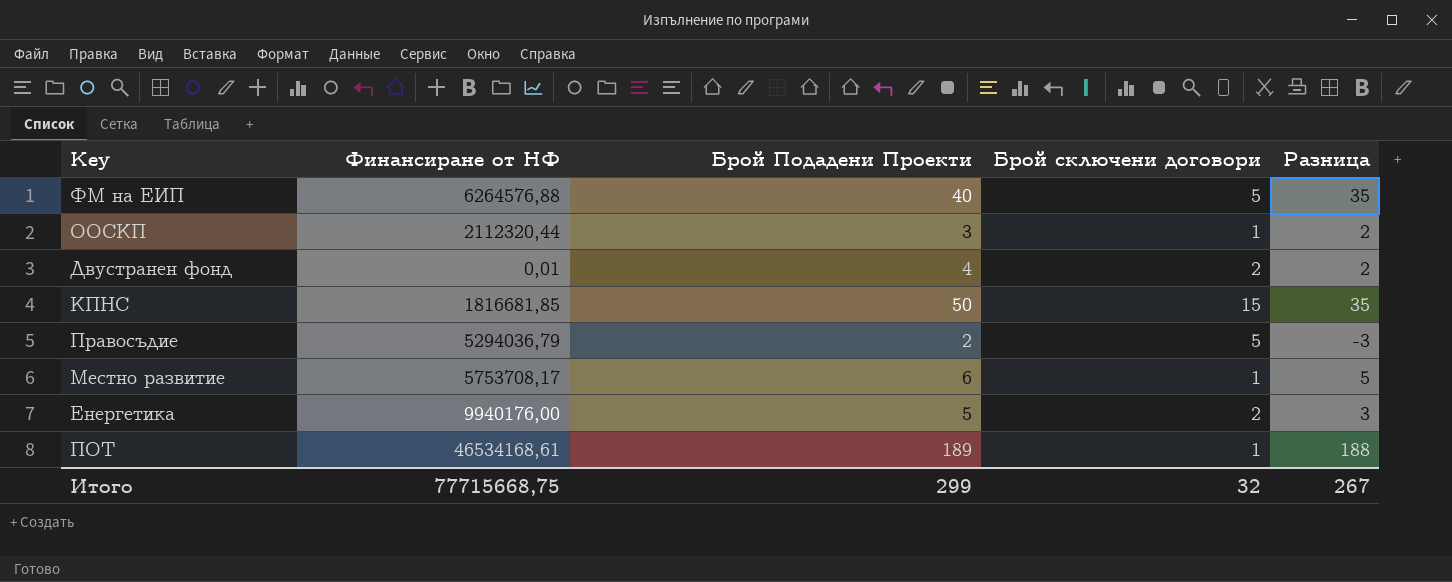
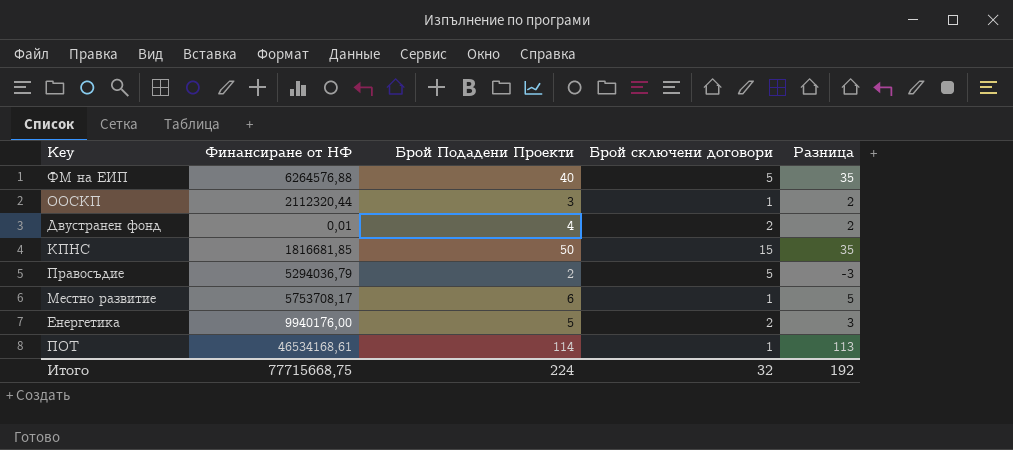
ПОТ | Брой Подадени Проекти: 189 -> 114
ПОТ | Разница: 188 -> 113
Итого | Брой Подадени Проекти: 299 -> 224
Итого | Разница: 267 -> 192

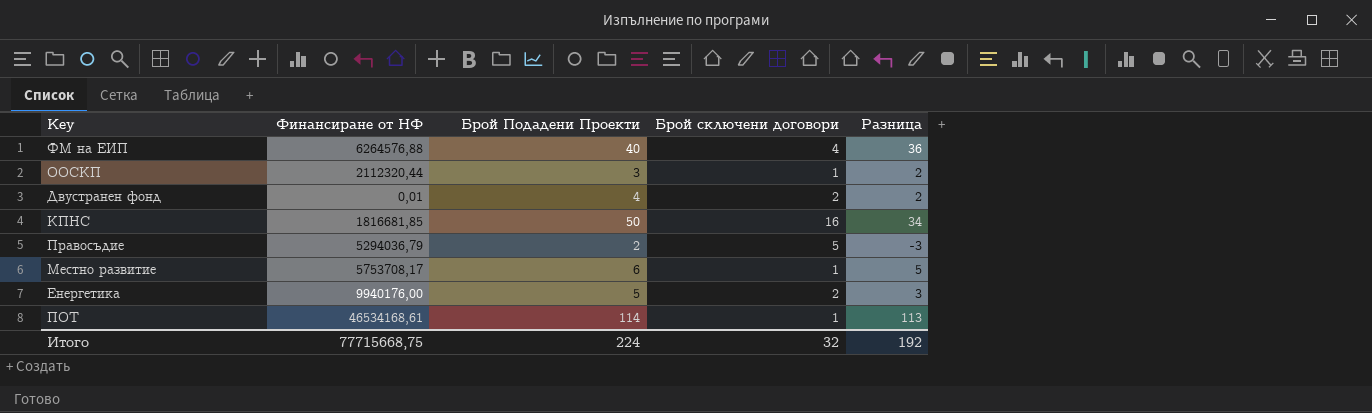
ФМ на ЕИП | Брой сключени договори: 5 -> 4
ФМ на ЕИП | Разница: 35 -> 36
КПНС | Брой сключени договори: 15 -> 16
КПНС | Разница: 35 -> 34

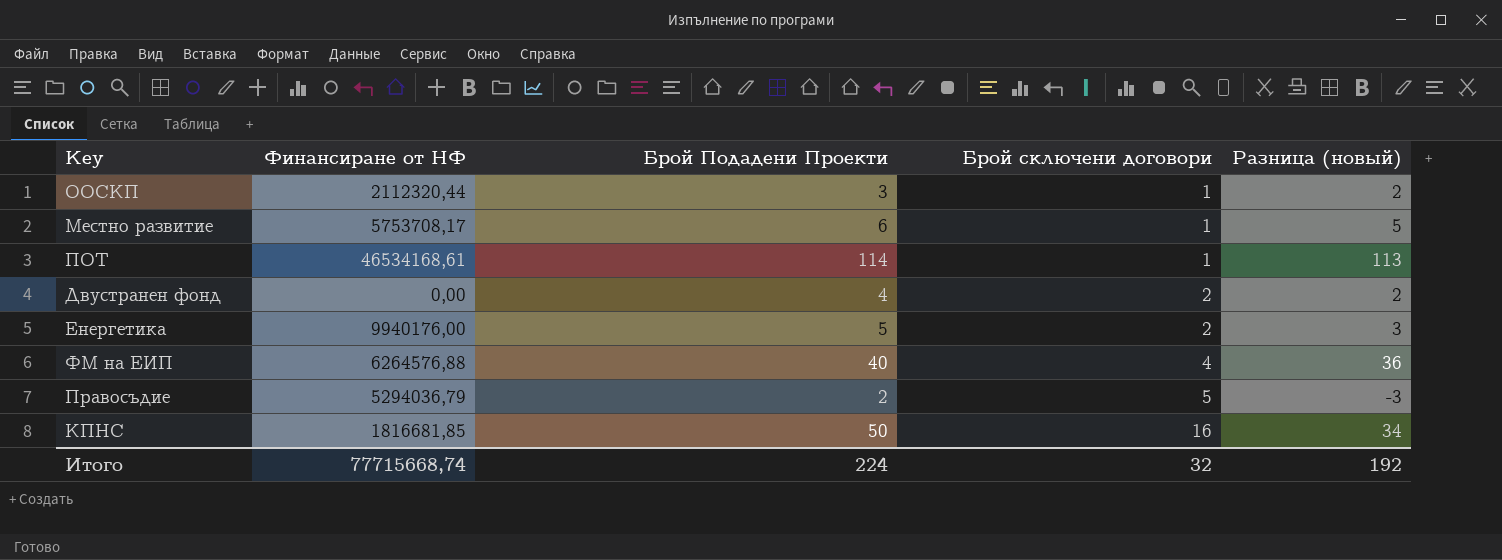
row order: none -> Брой сключени договори ascending
column name: Разница -> Разница (новый)
Двустранен фонд | Финансиране от НФ: 0,01 -> 0,00
Итого | Финансиране от НФ: 77715668,75 -> 77715668,74

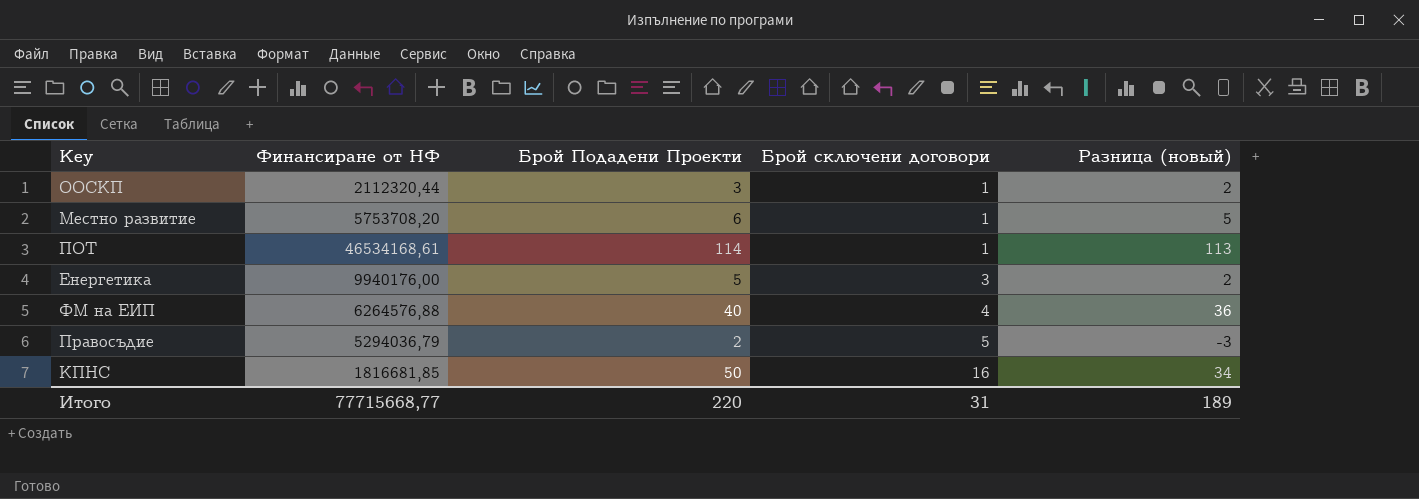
row Двустранен фонд: 0,00 | 4 | 2 | 2 -> none
Местно развитие | Финансиране от НФ: 5753708,17 -> 5753708,20
Енергетика | Брой сключени договори: 2 -> 3
Енергетика | Разница (новый): 3 -> 2
Итого | Финансиране от НФ: 77715668,74 -> 77715668,77
Итого | Брой Подадени Проекти: 224 -> 220
Итого | Брой сключени договори: 32 -> 31
Итого | Разница (новый): 192 -> 189

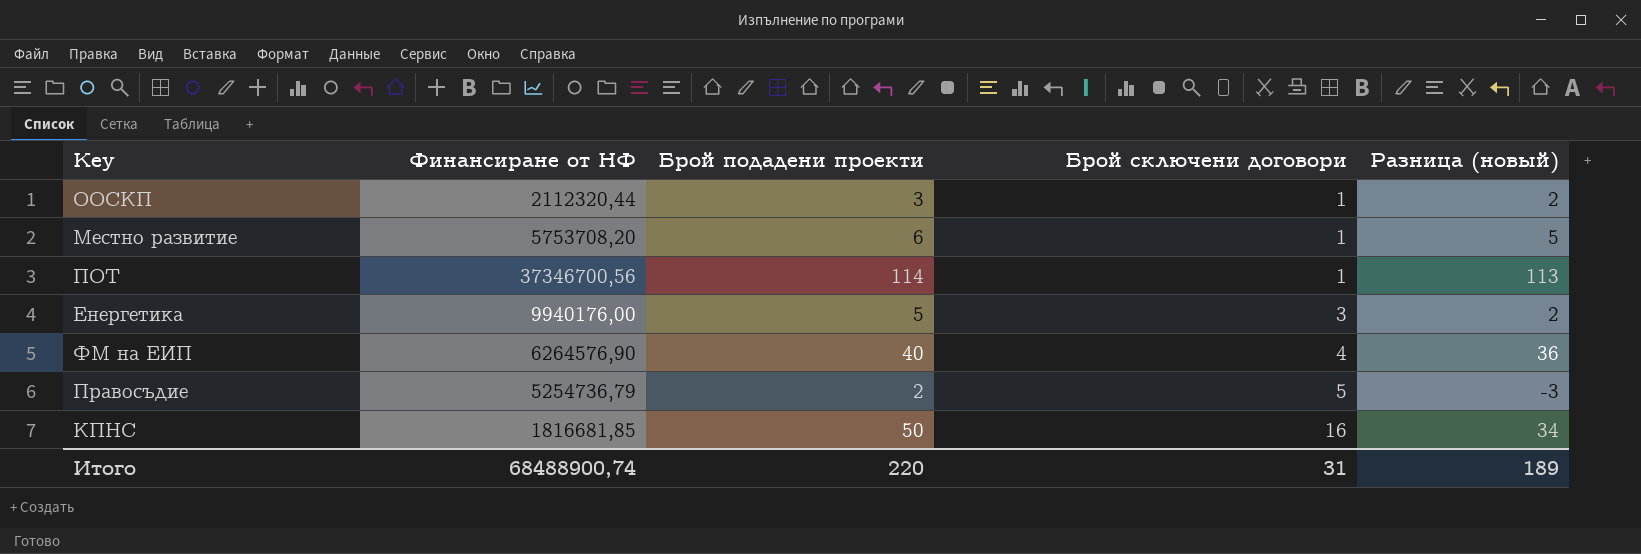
column name: Брой Подадени Проекти -> Брой подадени проекти
ПОТ | Финансиране от НФ: 46534168,61 -> 37346700,56
ФМ на ЕИП | Финансиране от НФ: 6264576,88 -> 6264576,90
Правосъдие | Финансиране от НФ: 5294036,79 -> 5254736,79
Итого | Финансиране от НФ: 77715668,77 -> 68488900,74

